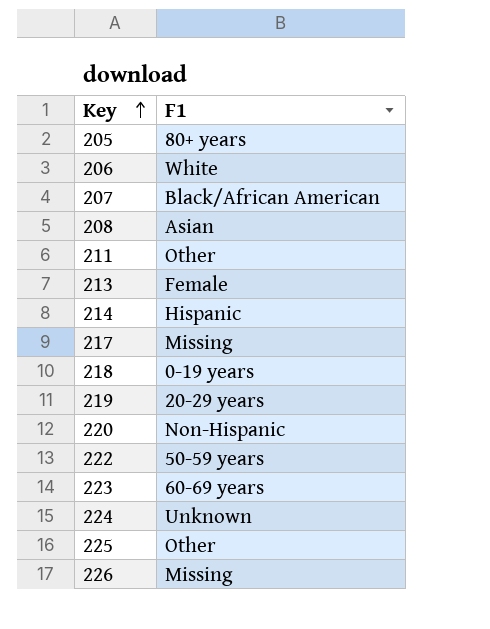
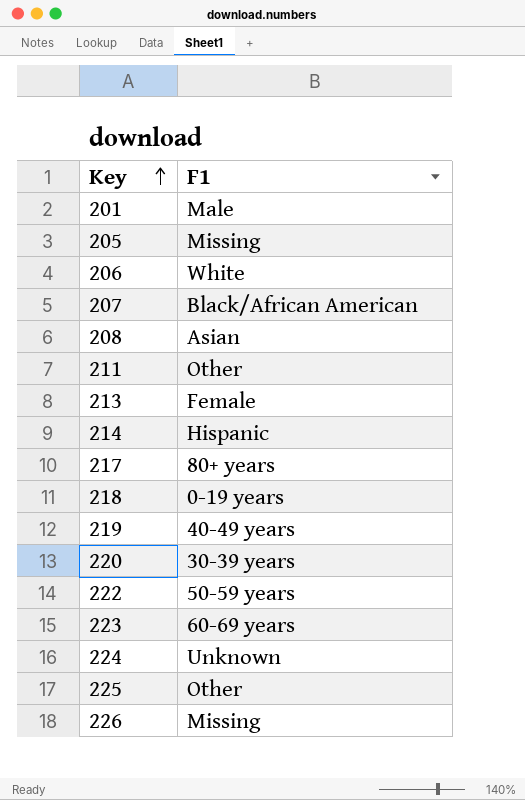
row 201: none -> Male
205 | F1: 80+ years -> Missing
217 | F1: Missing -> 80+ years
219 | F1: 20-29 years -> 40-49 years
220 | F1: Non-Hispanic -> 30-39 years

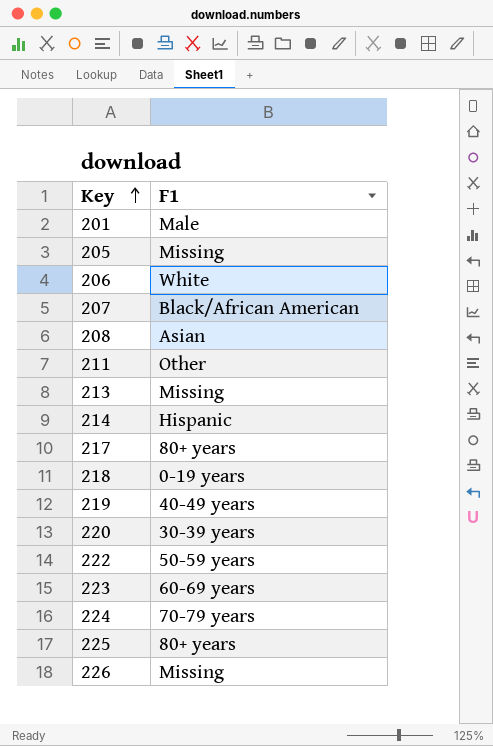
213 | F1: Female -> Missing
224 | F1: Unknown -> 70-79 years
225 | F1: Other -> 80+ years

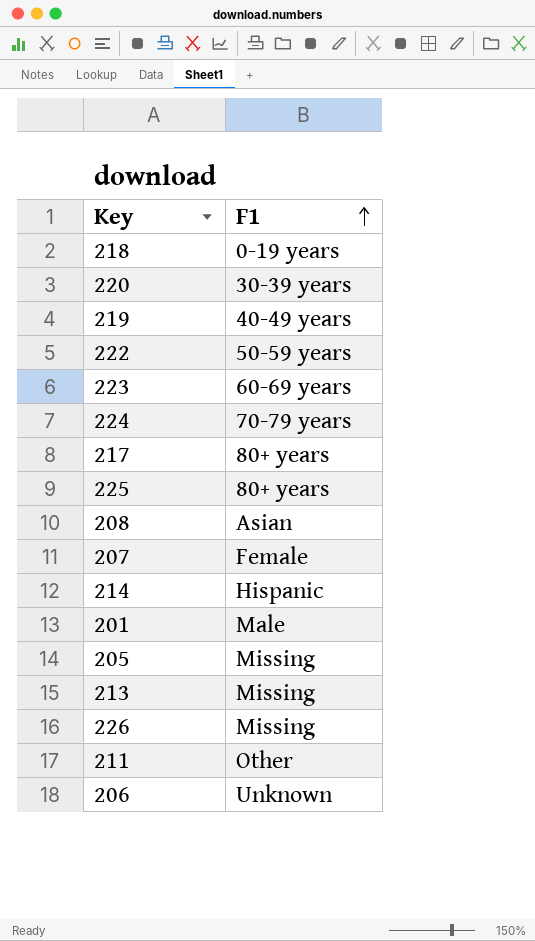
row order: Key ascending -> F1 ascending
207 | F1: Black/African American -> Female
206 | F1: White -> Unknown

